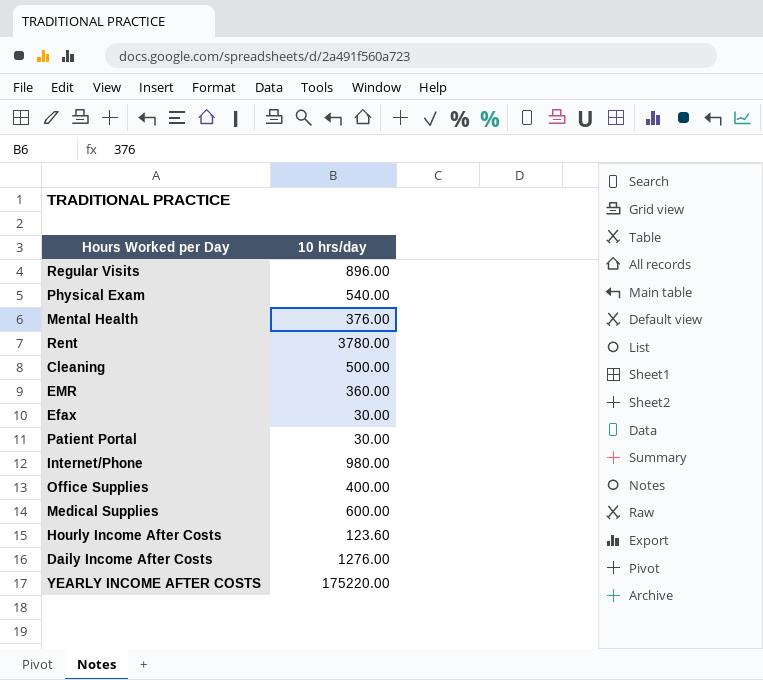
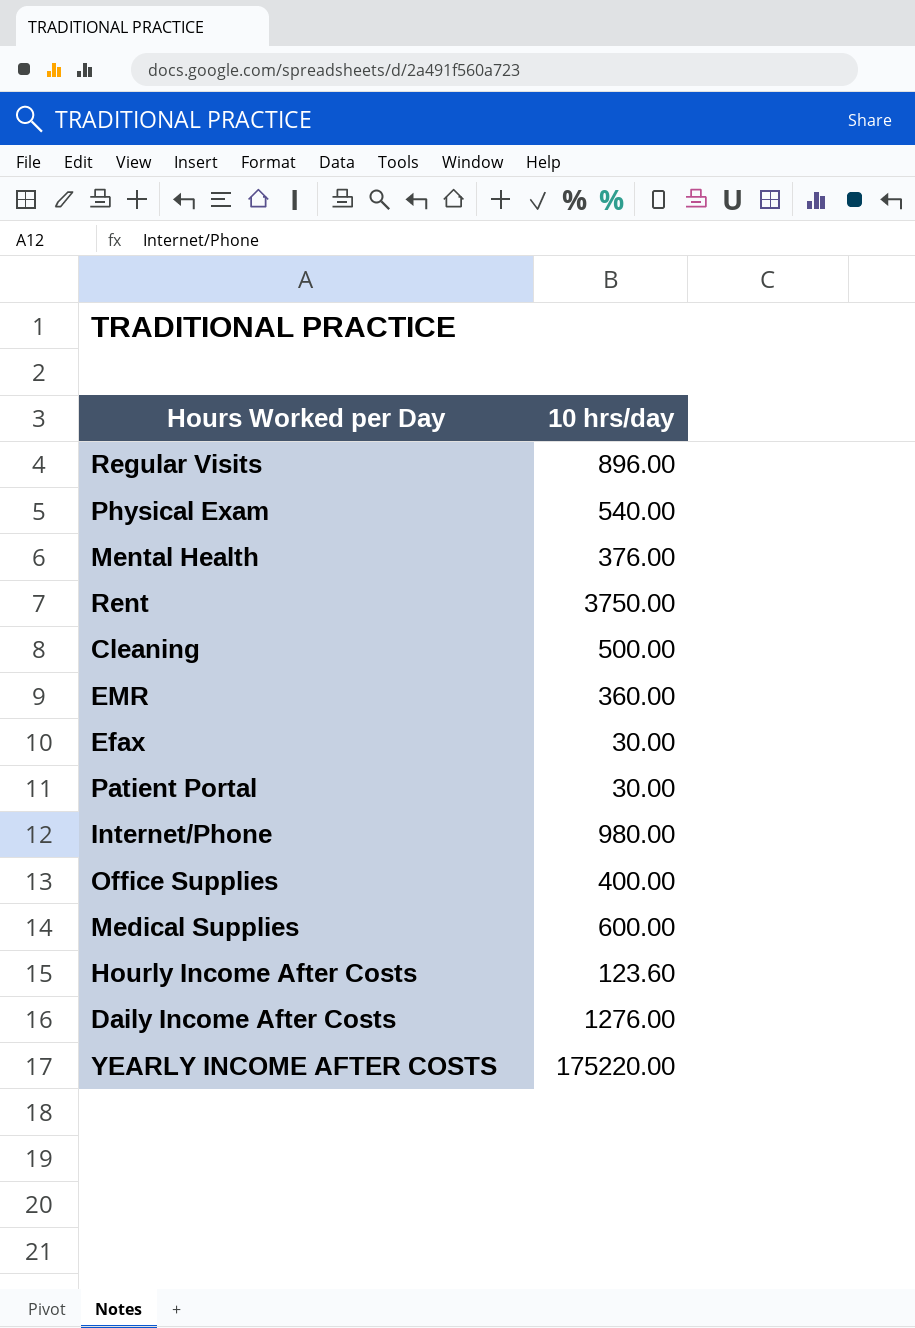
Rent | 10 hrs/day: 3780.00 -> 3750.00

